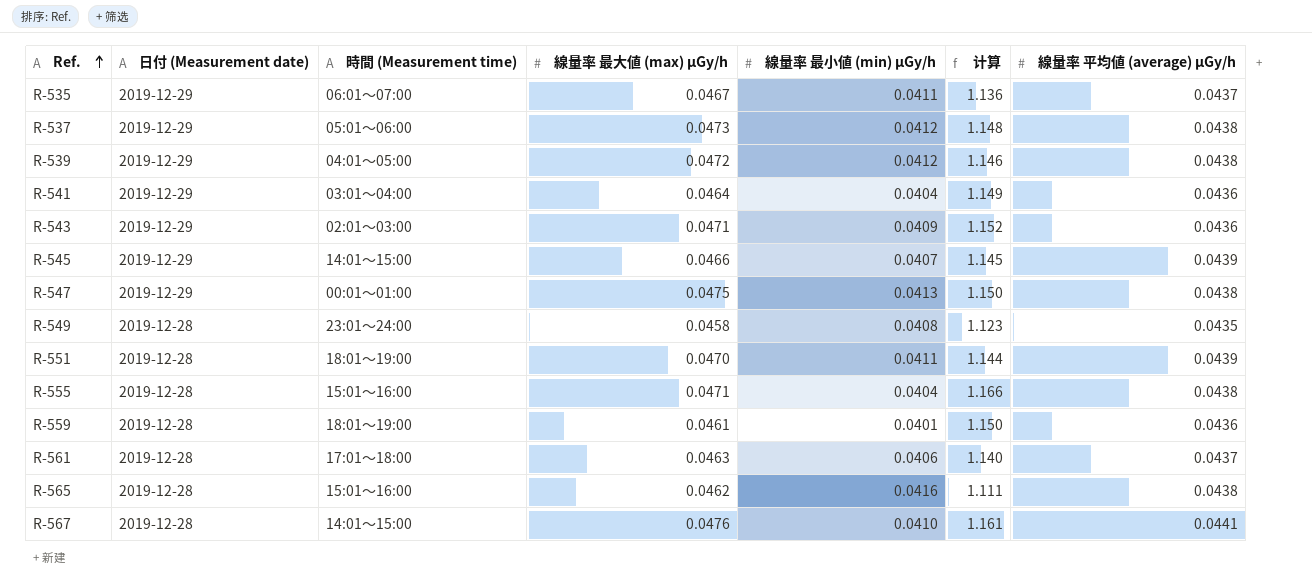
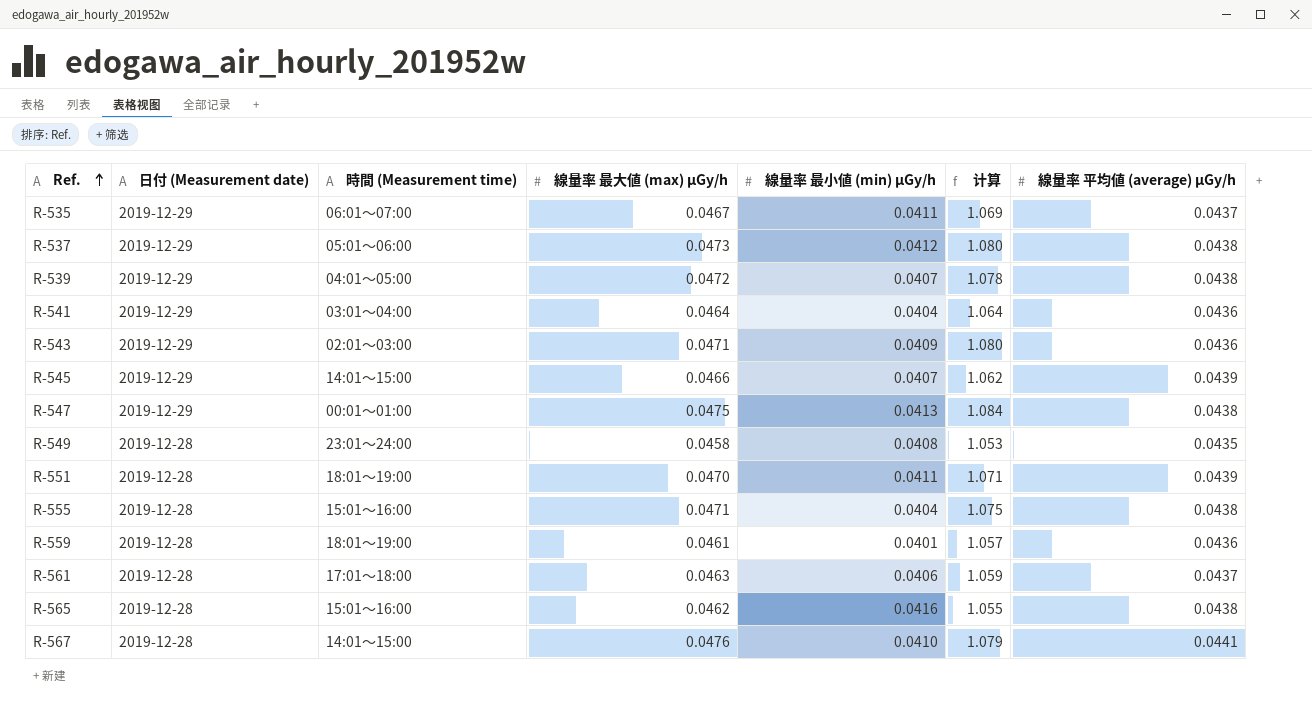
column 计算 | formula: [線量率 最大値 (max) μGy/h] / [線量率 最小値 (min) μGy/h] -> [線量率 最大値 (max) μGy/h] / [線量率 平均値 (average) μGy/h]
R-539 | 線量率 最小値 (min) μGy/h: 0.0412 -> 0.0407

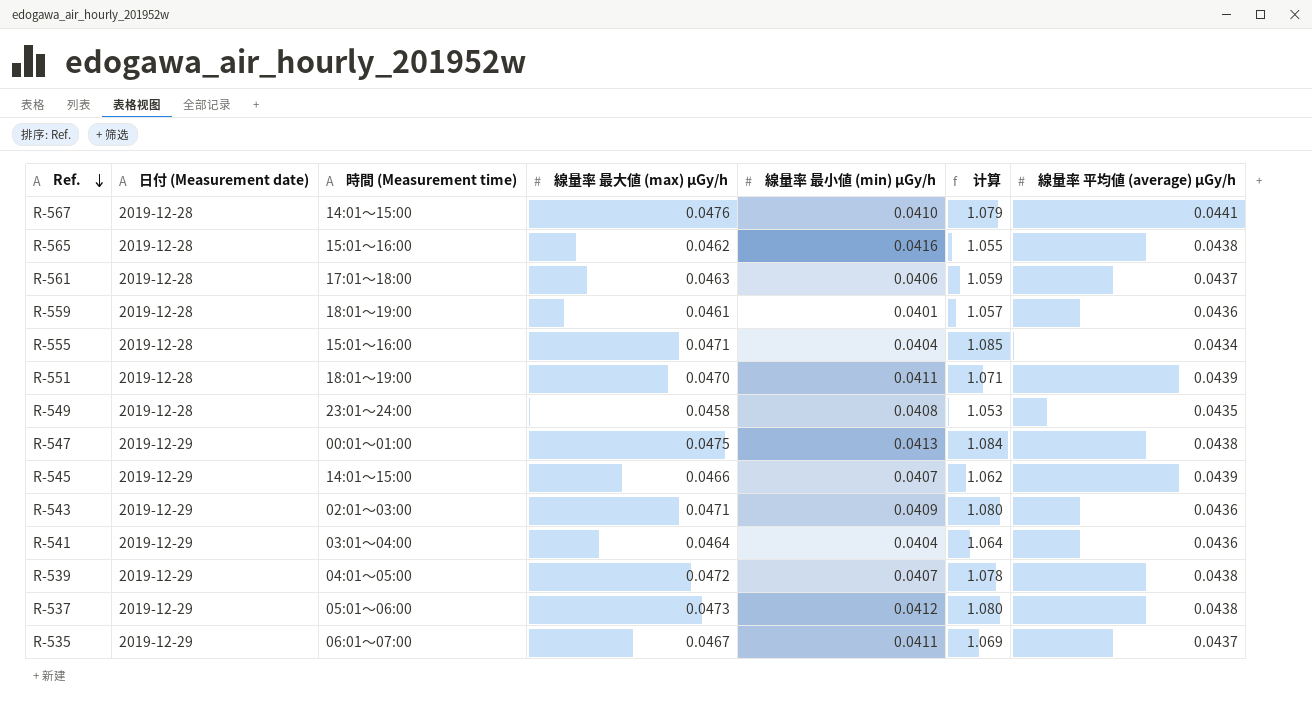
row order: Ref. ascending -> Ref. descending
R-555 | 计算: 1.075 -> 1.085
R-555 | 線量率 平均値 (average) μGy/h: 0.0438 -> 0.0434

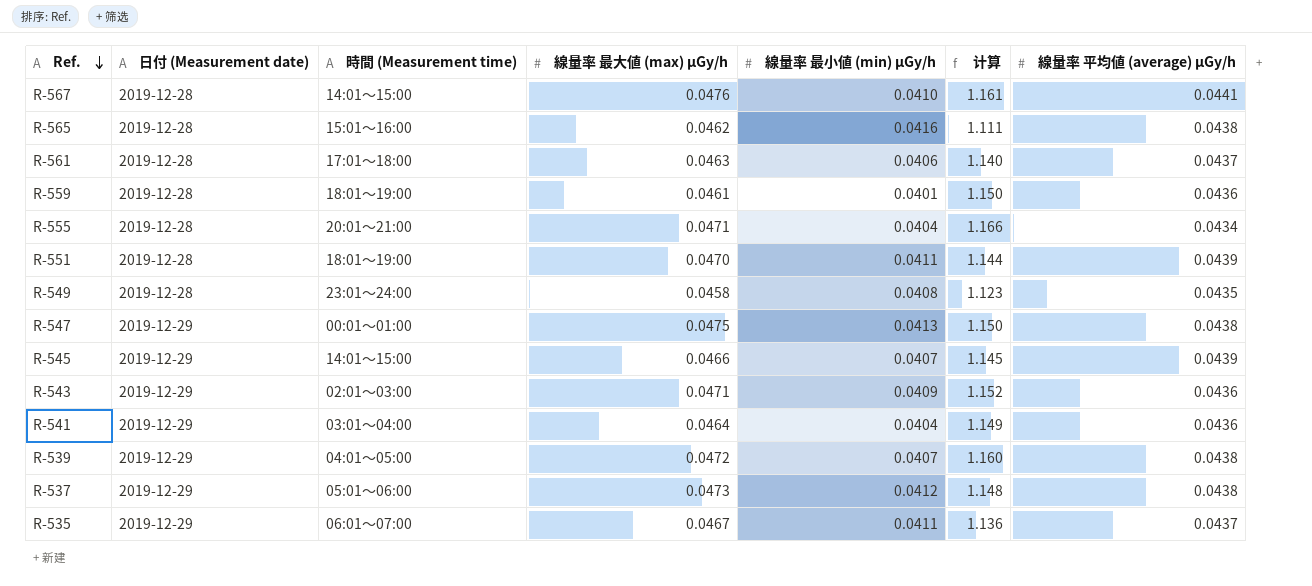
column 计算 | formula: [線量率 最大値 (max) μGy/h] / [線量率 平均値 (average) μGy/h] -> [線量率 最大値 (max) μGy/h] / [線量率 最小値 (min) μGy/h]
R-555 | 時間 (Measurement time): 15:01～16:00 -> 20:01～21:00

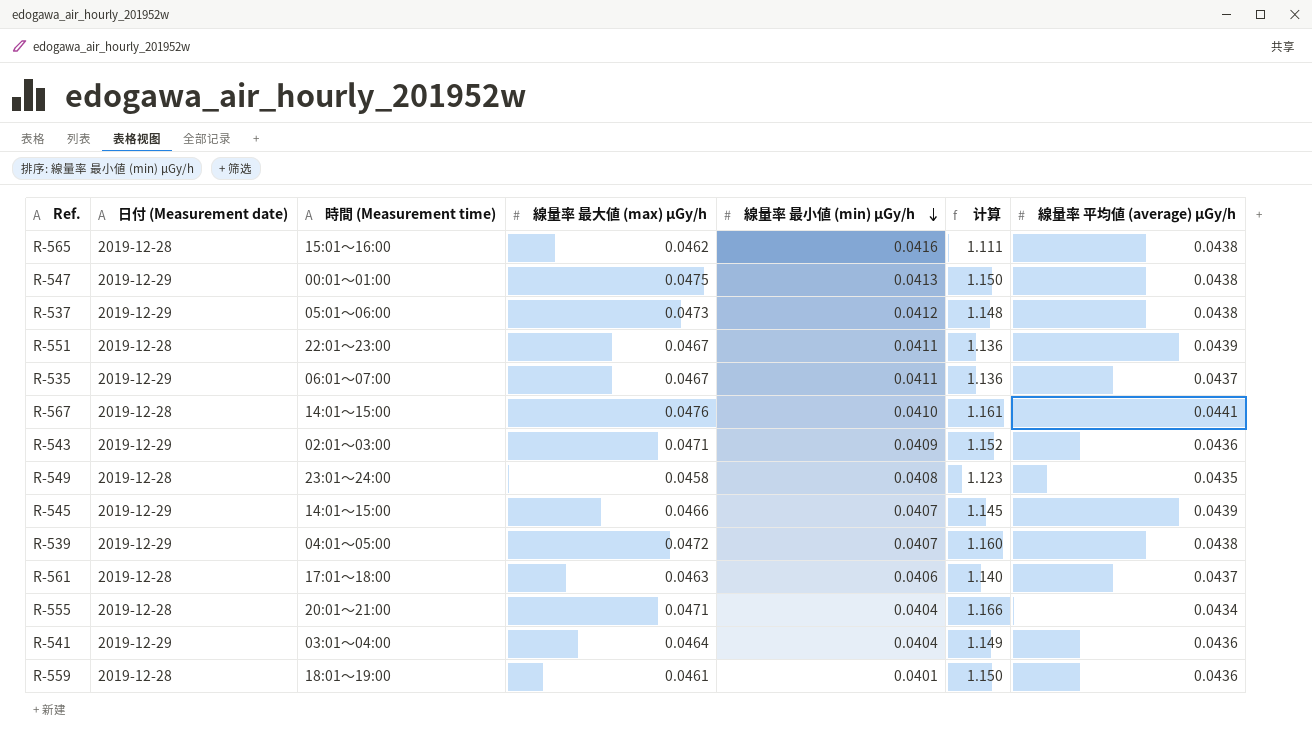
row order: Ref. descending -> 線量率 最小値 (min) μGy/h descending
R-551 | 時間 (Measurement time): 18:01～19:00 -> 22:01～23:00
R-551 | 線量率 最大値 (max) μGy/h: 0.0470 -> 0.0467
R-551 | 计算: 1.144 -> 1.136

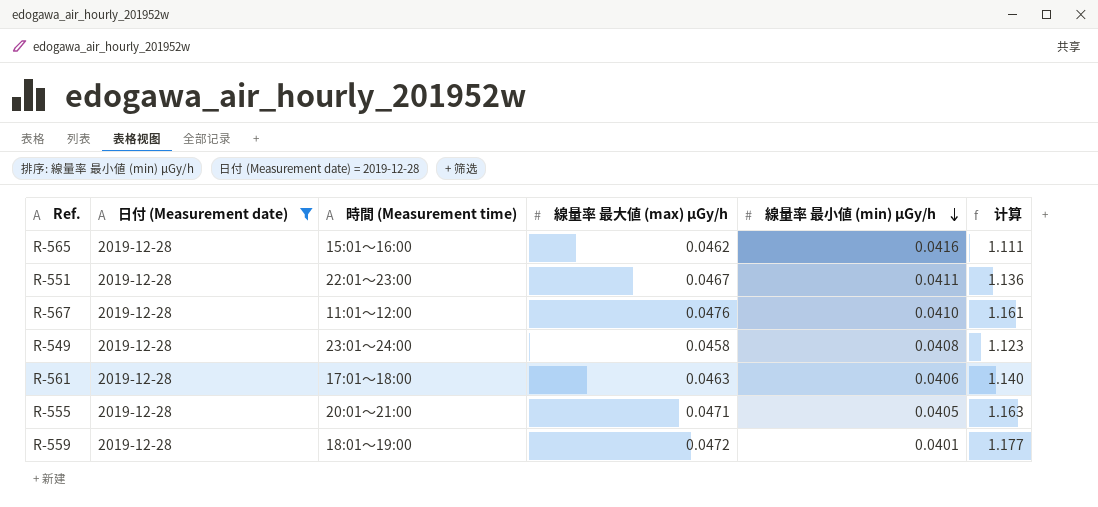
filter: none -> 日付 (Measurement date) = 2019-12-28
column 線量率 平均値 (average) μGy/h | position: 7 -> none
R-567 | 時間 (Measurement time): 14:01～15:00 -> 11:01～12:00
R-555 | 線量率 最小値 (min) μGy/h: 0.0404 -> 0.0405
R-555 | 计算: 1.166 -> 1.163
R-559 | 線量率 最大値 (max) μGy/h: 0.0461 -> 0.0472
R-559 | 计算: 1.150 -> 1.177

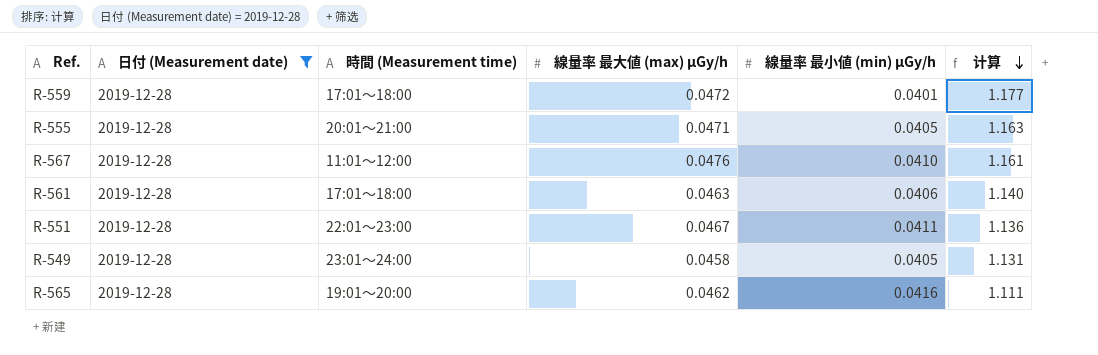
row order: 線量率 最小値 (min) μGy/h descending -> 计算 descending
R-559 | 時間 (Measurement time): 18:01～19:00 -> 17:01～18:00
R-549 | 線量率 最小値 (min) μGy/h: 0.0408 -> 0.0405
R-549 | 计算: 1.123 -> 1.131
R-565 | 時間 (Measurement time): 15:01～16:00 -> 19:01～20:00

